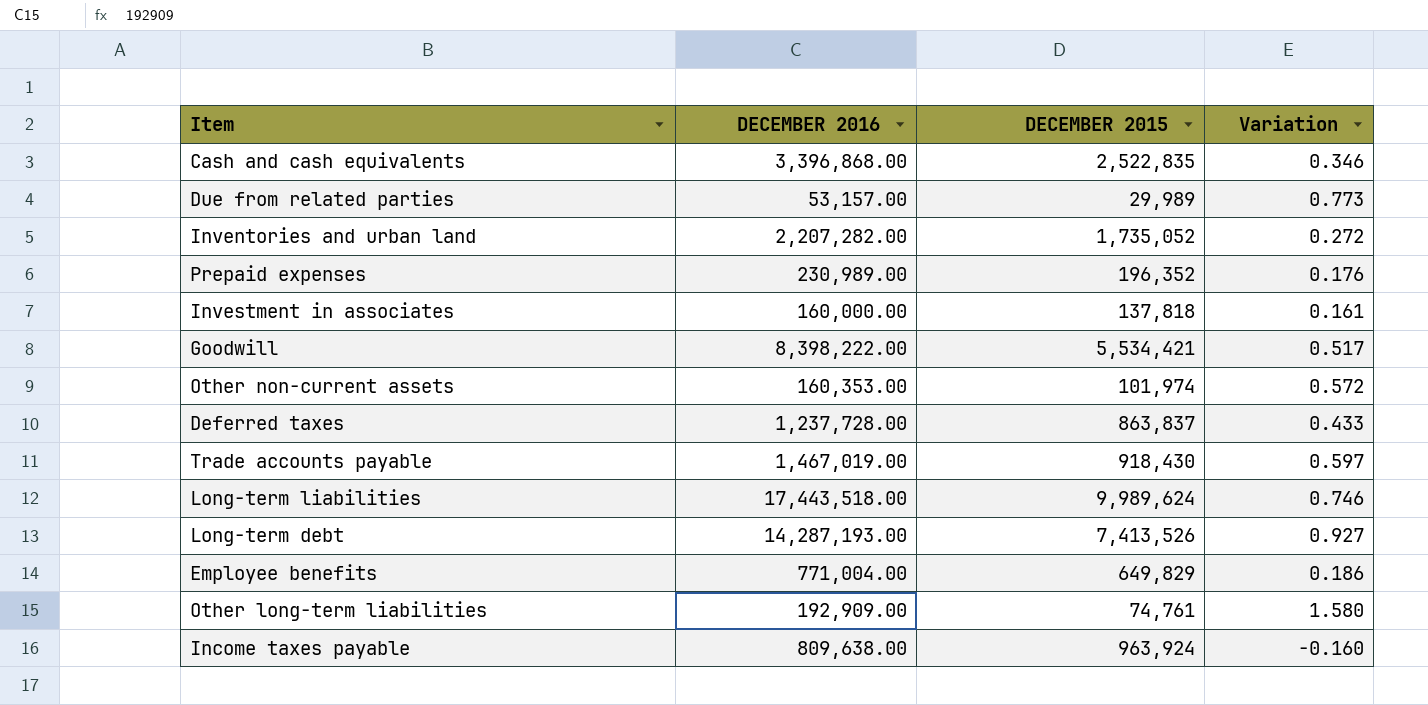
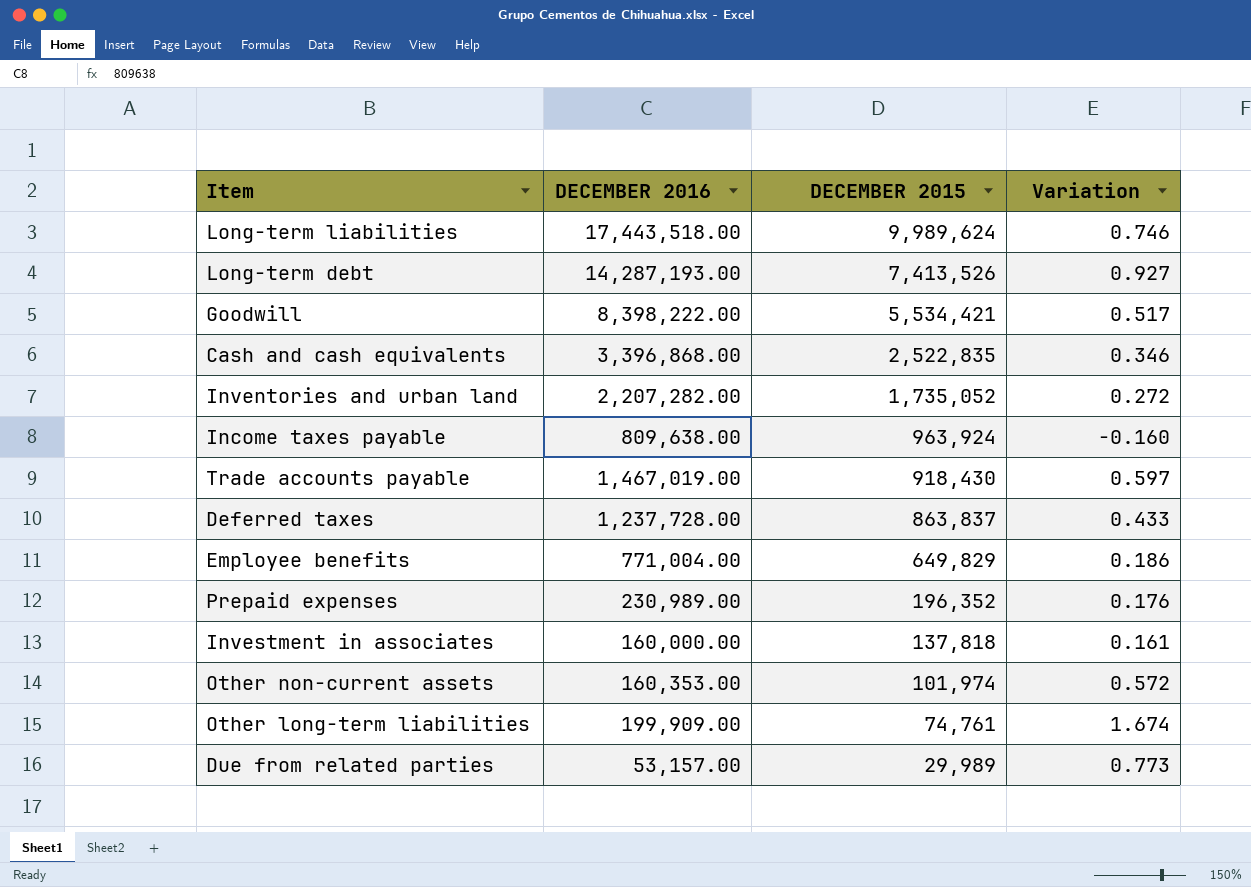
row order: none -> DECEMBER 2015 descending
Other long-term liabilities | DECEMBER 2016: 192,909.00 -> 199,909.00
Other long-term liabilities | Variation: 1.580 -> 1.674

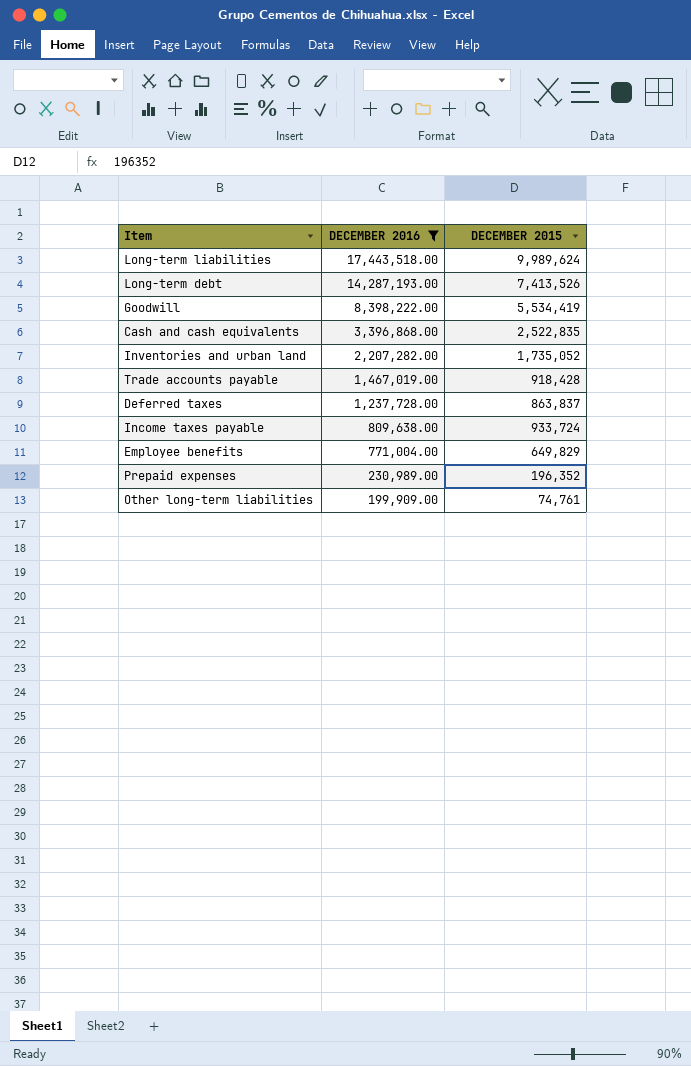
filter: none -> DECEMBER 2016 >= 199,909.00
row order: DECEMBER 2015 descending -> DECEMBER 2016 descending
column Variation | formula: ([DECEMBER 2016] - [DECEMBER 2015]) / [DECEMBER 2015] -> none
Goodwill | DECEMBER 2015: 5,534,421 -> 5,534,419
Trade accounts payable | DECEMBER 2015: 918,430 -> 918,428
Income taxes payable | DECEMBER 2015: 963,924 -> 933,724

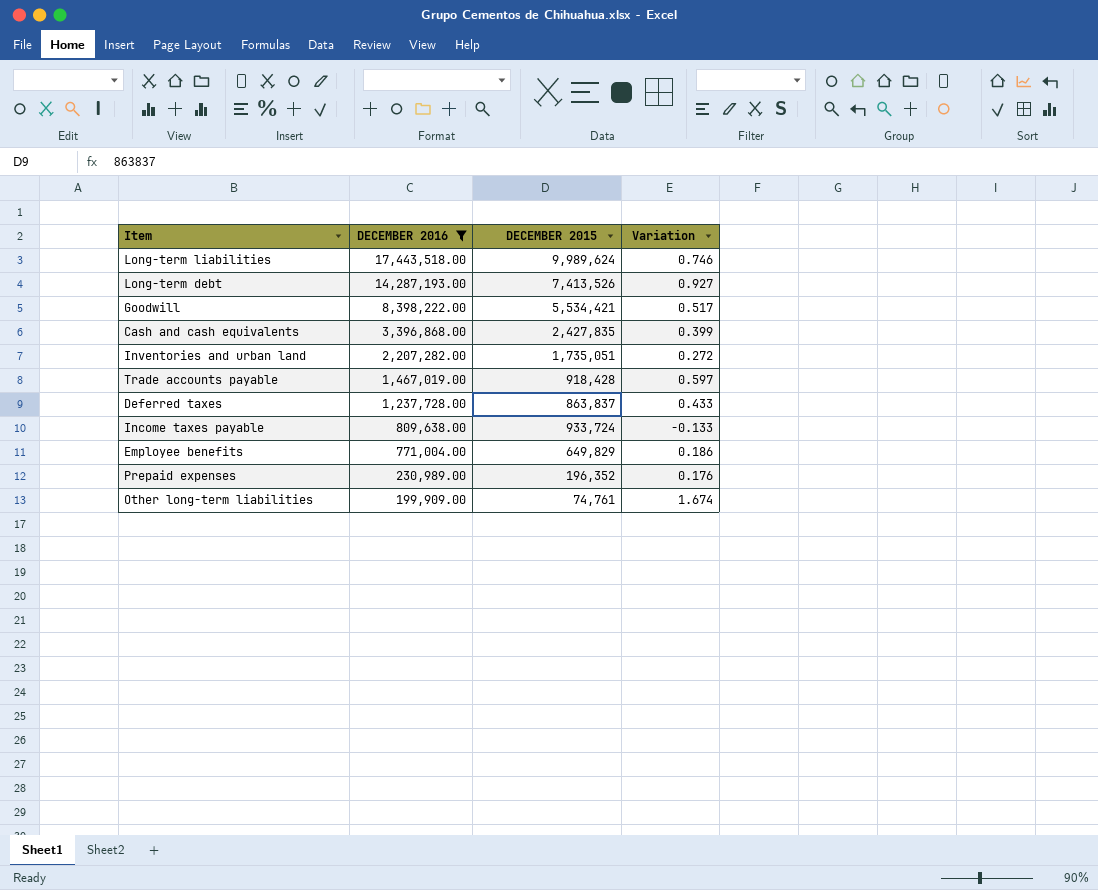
column Variation | formula: none -> ([DECEMBER 2016] - [DECEMBER 2015]) / [DECEMBER 2015]
Goodwill | DECEMBER 2015: 5,534,419 -> 5,534,421
Cash and cash equivalents | DECEMBER 2015: 2,522,835 -> 2,427,835
Inventories and urban land | DECEMBER 2015: 1,735,052 -> 1,735,051

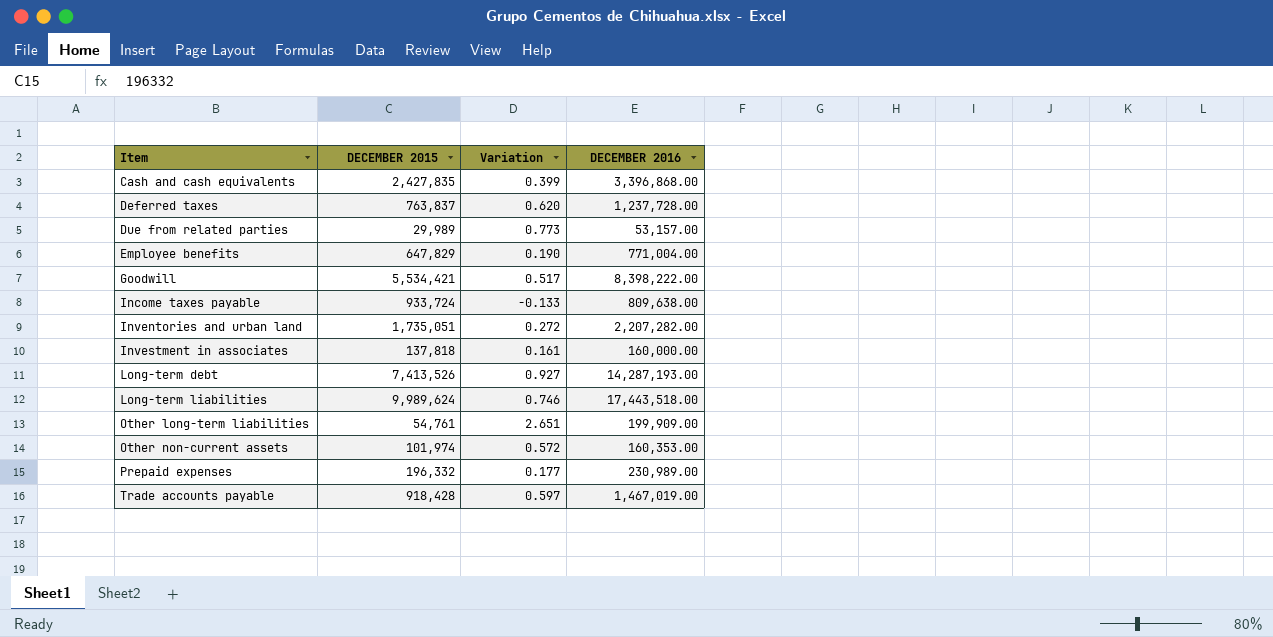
filter: DECEMBER 2016 >= 199,909.00 -> none
row order: DECEMBER 2016 descending -> Item ascending
column DECEMBER 2016 | position: 2 -> 4
Deferred taxes | DECEMBER 2015: 863,837 -> 763,837
Deferred taxes | Variation: 0.433 -> 0.620
Employee benefits | DECEMBER 2015: 649,829 -> 647,829
Employee benefits | Variation: 0.186 -> 0.190
Other long-term liabilities | DECEMBER 2015: 74,761 -> 54,761
Other long-term liabilities | Variation: 1.674 -> 2.651
Prepaid expenses | DECEMBER 2015: 196,352 -> 196,332
Prepaid expenses | Variation: 0.176 -> 0.177

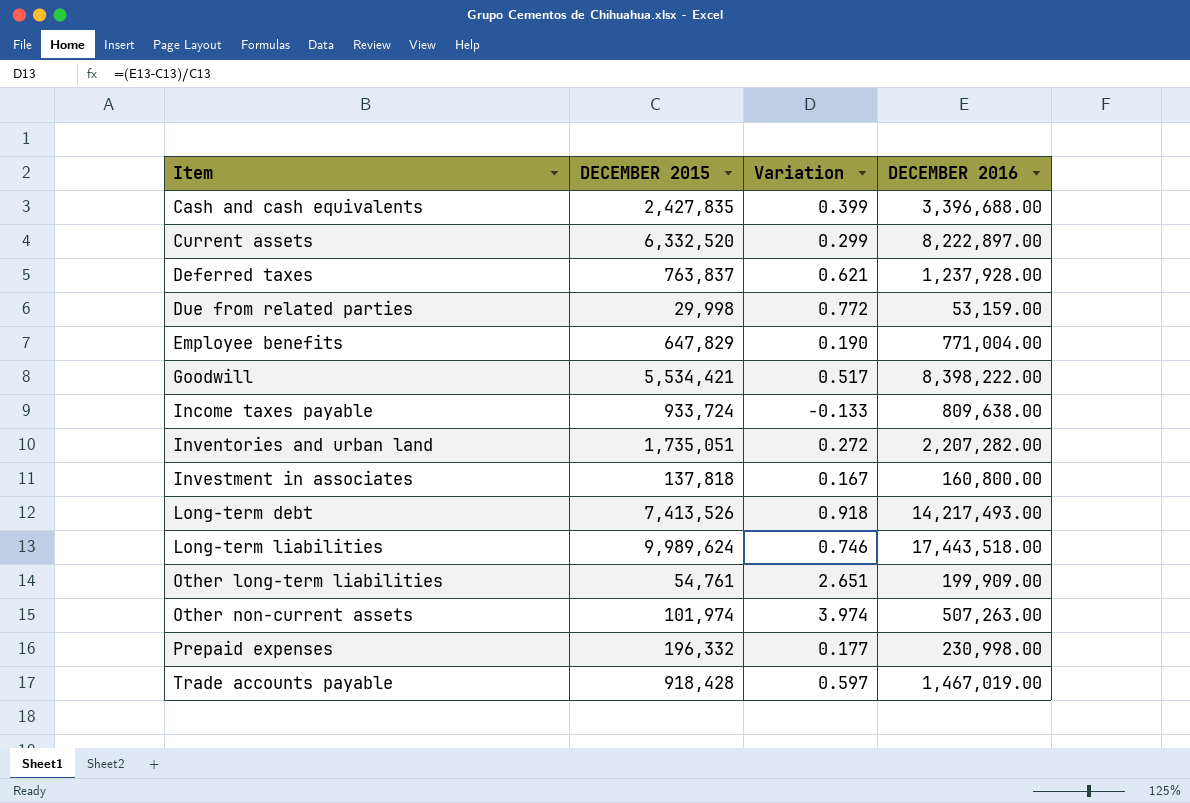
Cash and cash equivalents | DECEMBER 2016: 3,396,868.00 -> 3,396,688.00
row Current assets: none -> 6,332,520 | 0.299 | 8,222,897.00
Deferred taxes | Variation: 0.620 -> 0.621
Deferred taxes | DECEMBER 2016: 1,237,728.00 -> 1,237,928.00
Due from related parties | DECEMBER 2015: 29,989 -> 29,998
Due from related parties | Variation: 0.773 -> 0.772
Due from related parties | DECEMBER 2016: 53,157.00 -> 53,159.00
Investment in associates | Variation: 0.161 -> 0.167
Investment in associates | DECEMBER 2016: 160,000.00 -> 160,800.00
Long-term debt | Variation: 0.927 -> 0.918
Long-term debt | DECEMBER 2016: 14,287,193.00 -> 14,217,493.00
Other non-current assets | Variation: 0.572 -> 3.974
Other non-current assets | DECEMBER 2016: 160,353.00 -> 507,263.00
Prepaid expenses | DECEMBER 2016: 230,989.00 -> 230,998.00

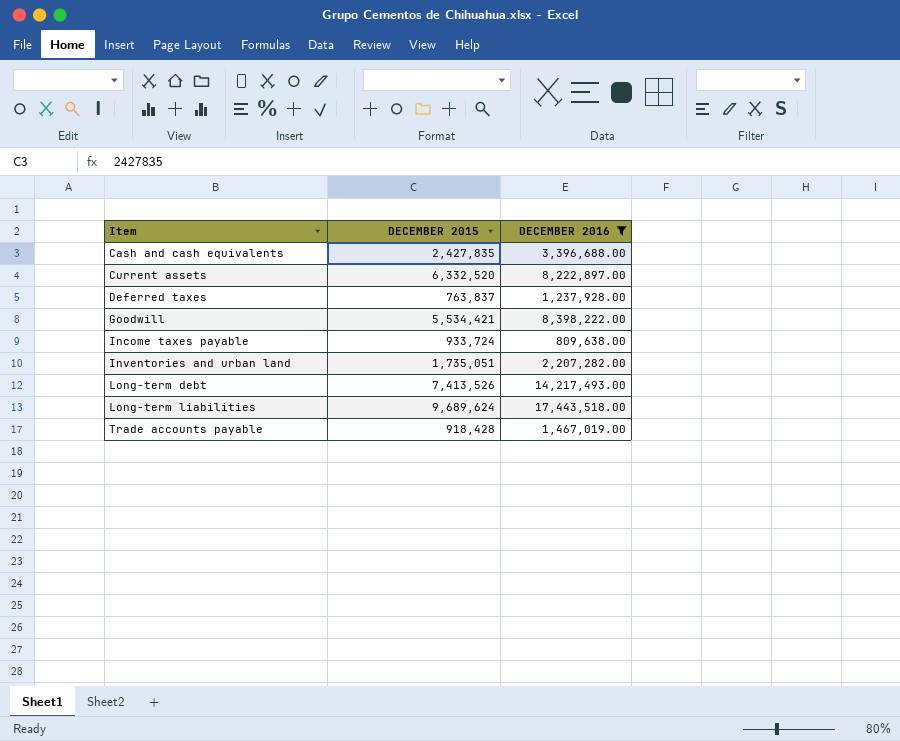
filter: none -> DECEMBER 2016 >= 809,638.00
column Variation | formula: ([DECEMBER 2016] - [DECEMBER 2015]) / [DECEMBER 2015] -> none
Long-term liabilities | DECEMBER 2015: 9,989,624 -> 9,689,624

